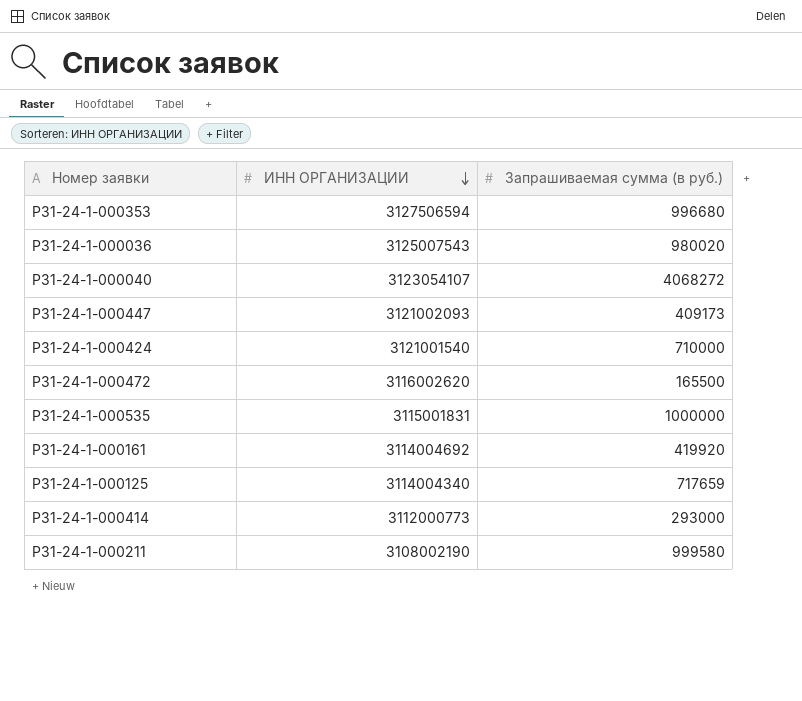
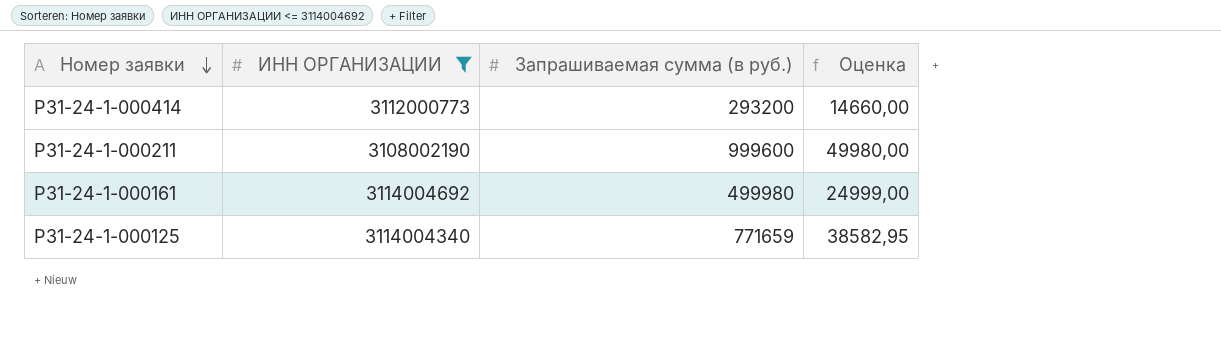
filter: none -> ИНН ОРГАНИЗАЦИИ <= 3114004692
row order: ИНН ОРГАНИЗАЦИИ descending -> Номер заявки descending
column Оценка | formula: none -> [Запрашиваемая сумма (в руб.)] * 0,05
Р31-24-1-000414 | Запрашиваемая сумма (в руб.): 293000 -> 293200
Р31-24-1-000211 | Запрашиваемая сумма (в руб.): 999580 -> 999600
Р31-24-1-000161 | Запрашиваемая сумма (в руб.): 419920 -> 499980
Р31-24-1-000125 | Запрашиваемая сумма (в руб.): 717659 -> 771659

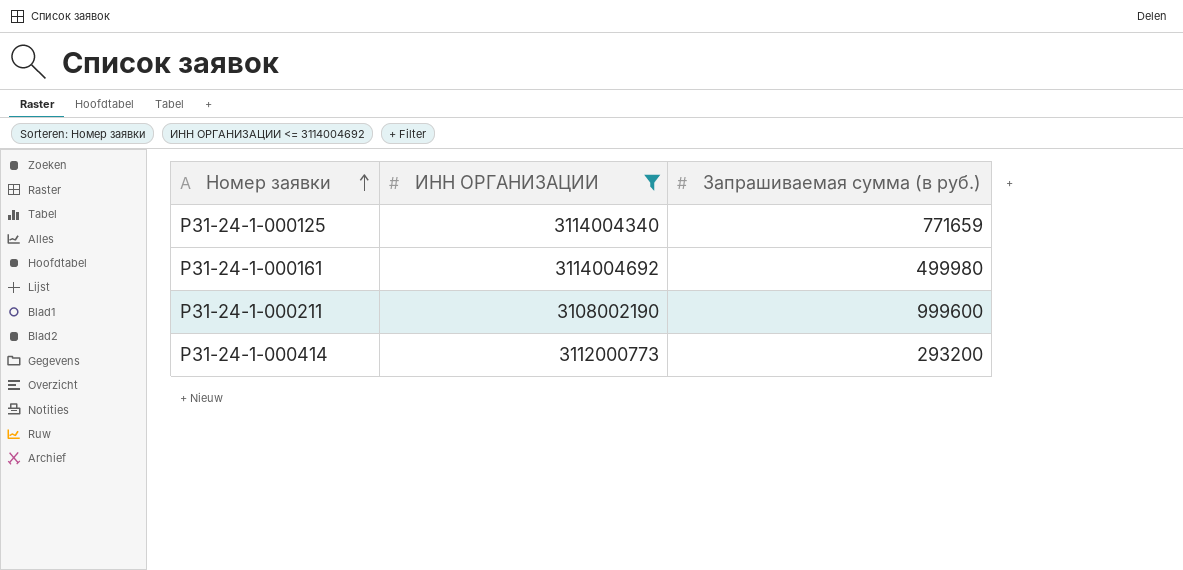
row order: Номер заявки descending -> Номер заявки ascending
column Оценка | formula: [Запрашиваемая сумма (в руб.)] * 0,05 -> none

